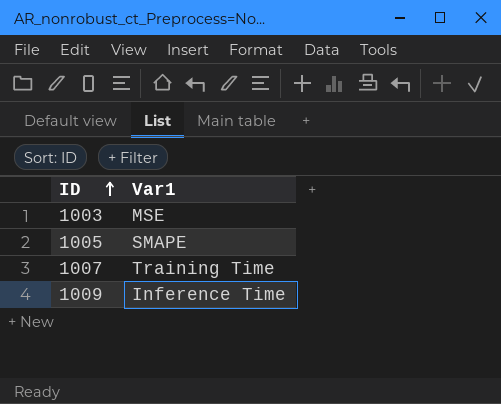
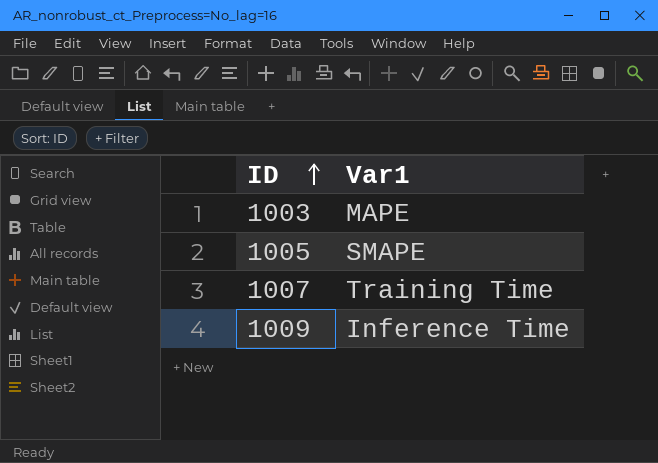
1003 | Var1: MSE -> MAPE

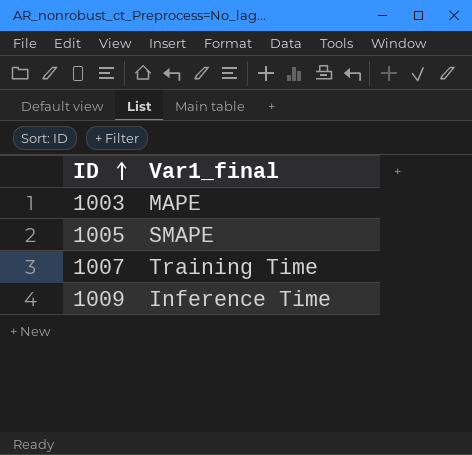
column name: Var1 -> Var1_final

